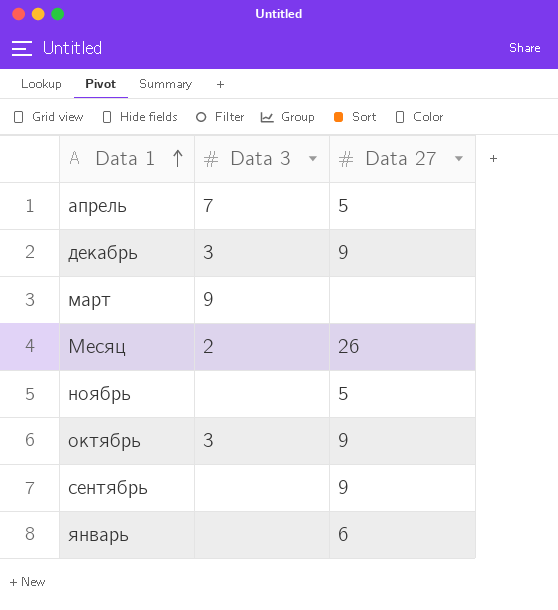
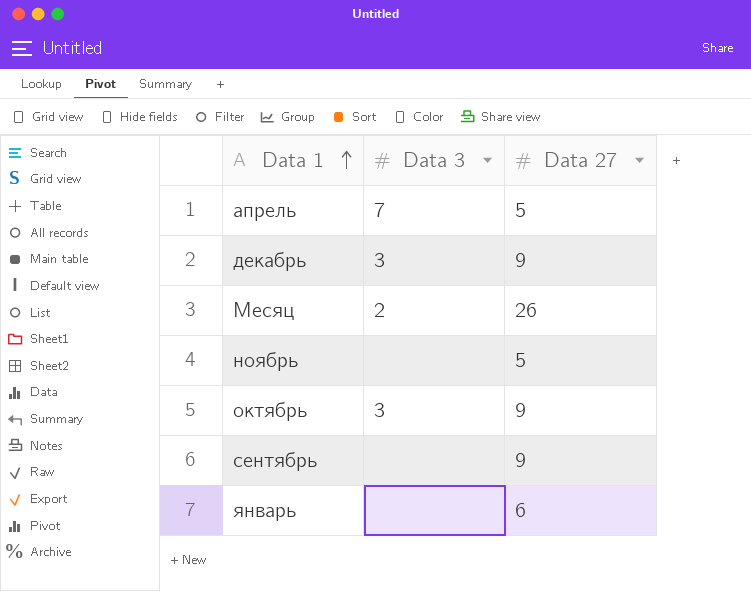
row март: 9 | none -> none

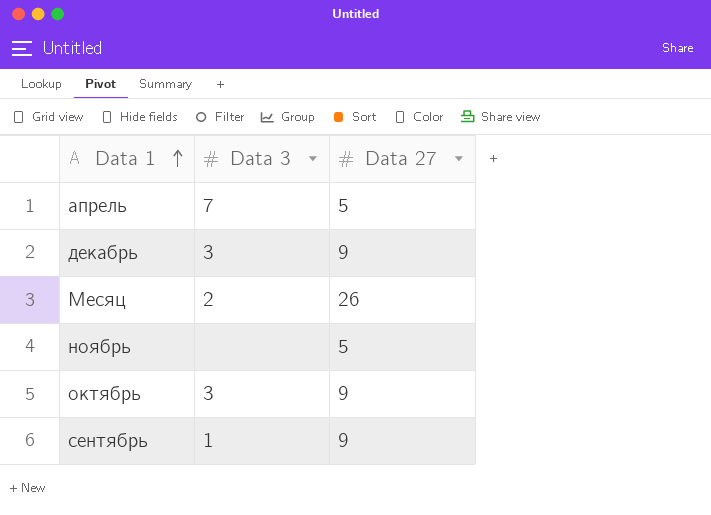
row январь: none | 6 -> none
сентябрь | Data 3: none -> 1

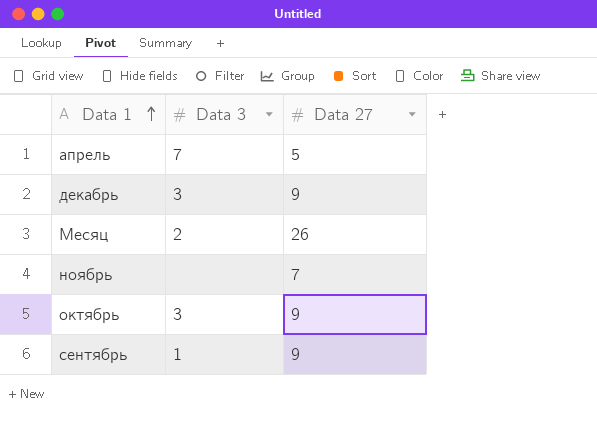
ноябрь | Data 27: 5 -> 7

